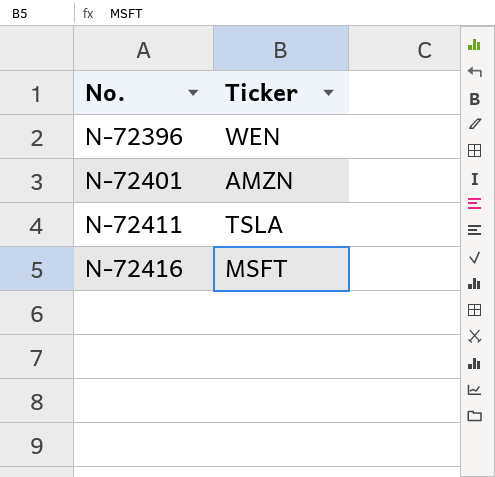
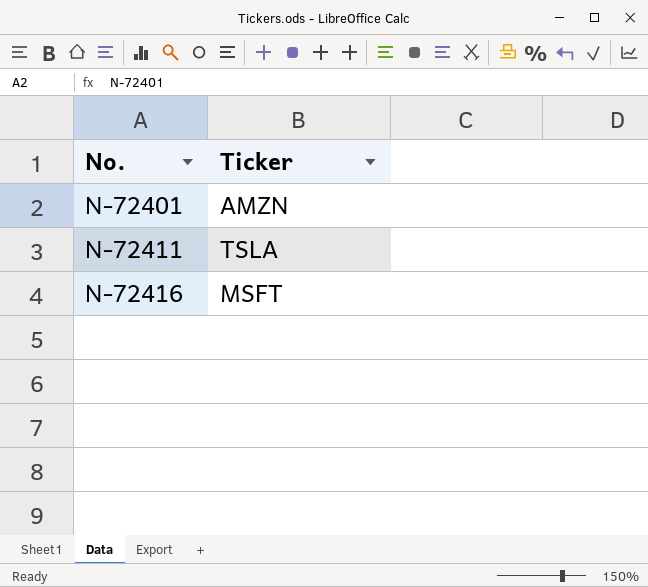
row N-72396: WEN -> none

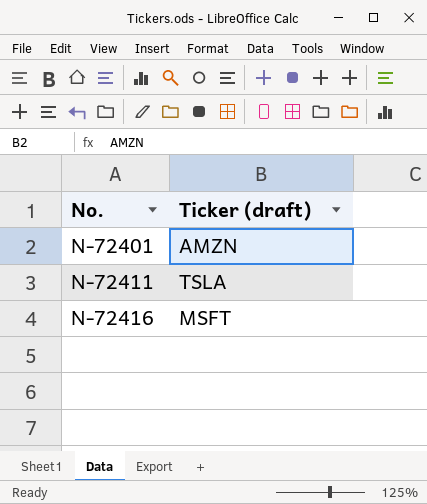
column name: Ticker -> Ticker (draft)

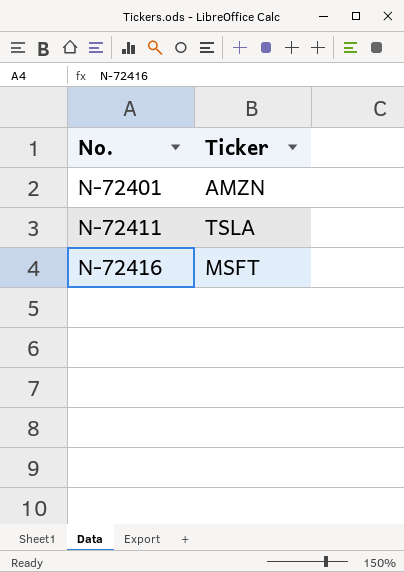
column name: Ticker (draft) -> Ticker

